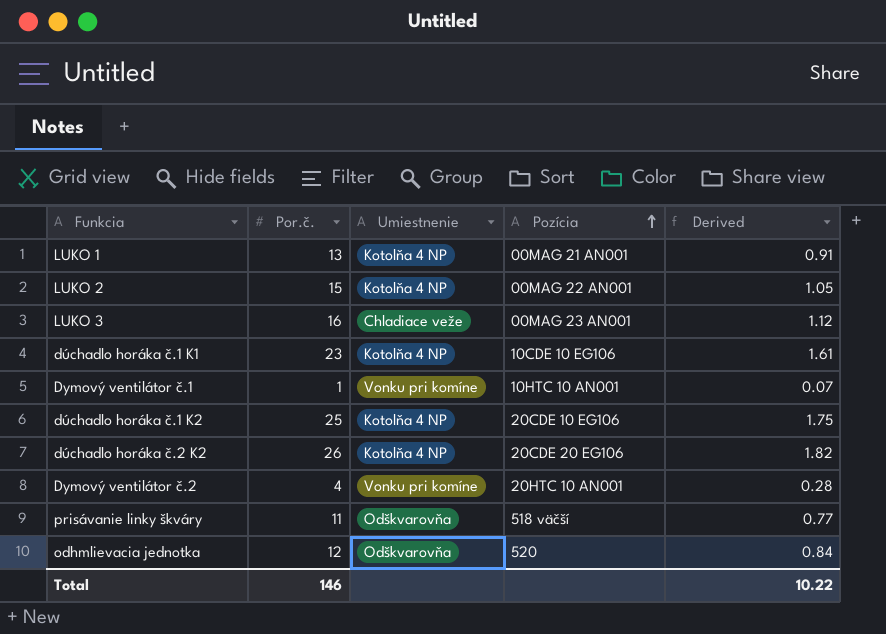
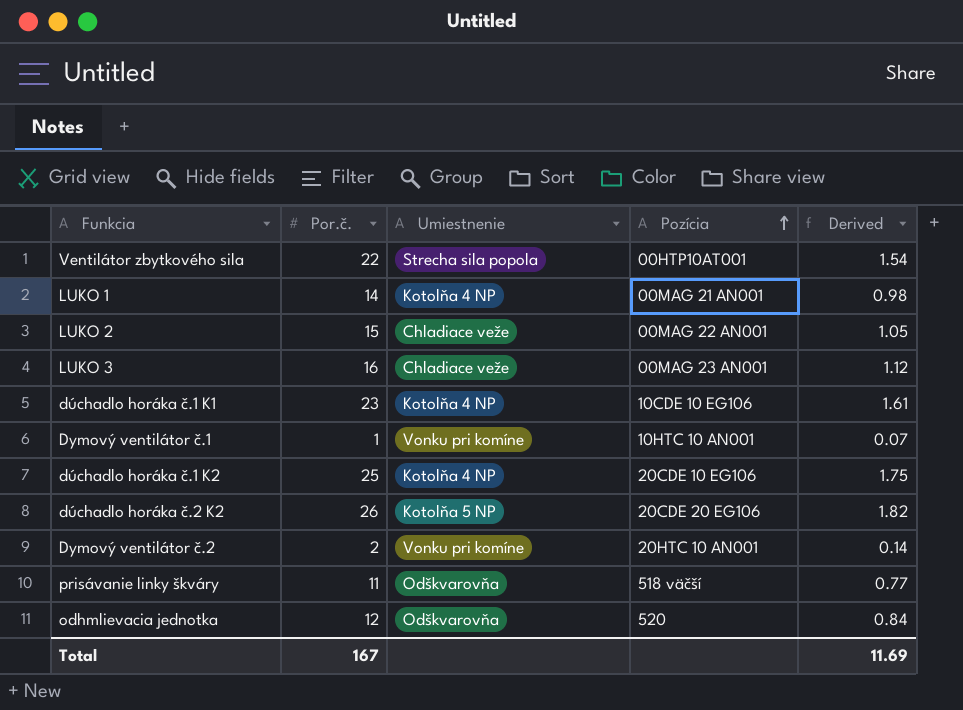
row Ventilátor zbytkového sila: none -> 22 | Strecha sila popola | 00HTP10AT001 | 1.54
LUKO 1 | Por.č.: 13 -> 14
LUKO 1 | Derived: 0.91 -> 0.98
LUKO 2 | Umiestnenie: Kotolňa 4 NP -> Chladiace veže
dúchadlo horáka č.2 K2 | Umiestnenie: Kotolňa 4 NP -> Kotolňa 5 NP
Dymový ventilátor č.2 | Por.č.: 4 -> 2
Dymový ventilátor č.2 | Derived: 0.28 -> 0.14
Total | Por.č.: 146 -> 167
Total | Derived: 10.22 -> 11.69

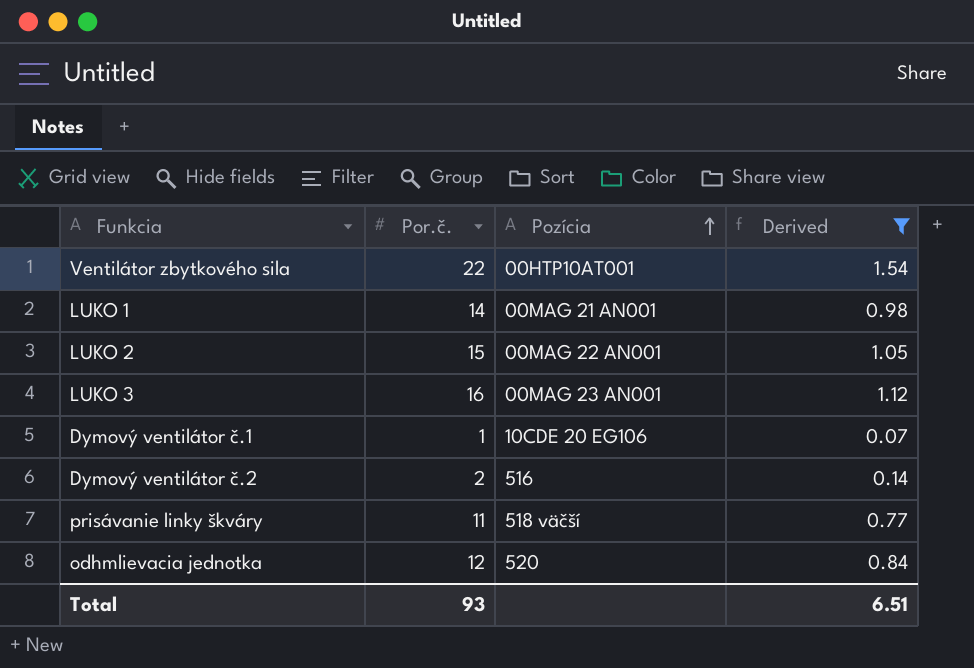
filter: none -> Derived <= 1.54
column Umiestnenie | position: 3 -> none
Dymový ventilátor č.1 | Pozícia: 10HTC 10 AN001 -> 10CDE 20 EG106
Dymový ventilátor č.2 | Pozícia: 20HTC 10 AN001 -> 516
Total | Por.č.: 167 -> 93
Total | Derived: 11.69 -> 6.51

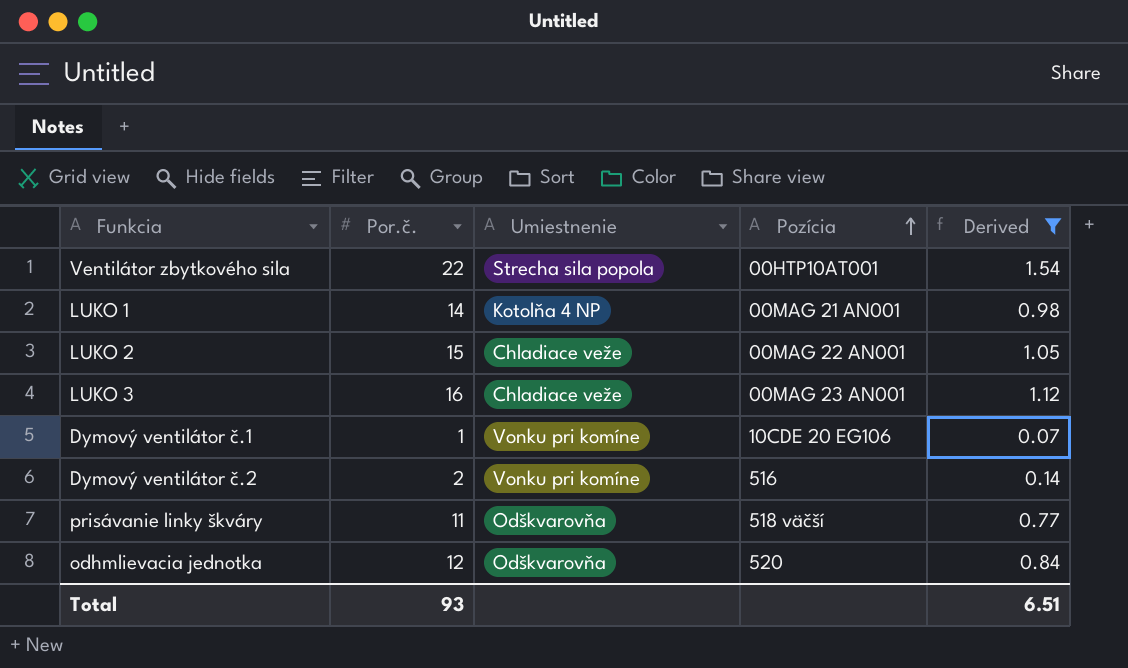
column Umiestnenie | position: none -> 3

